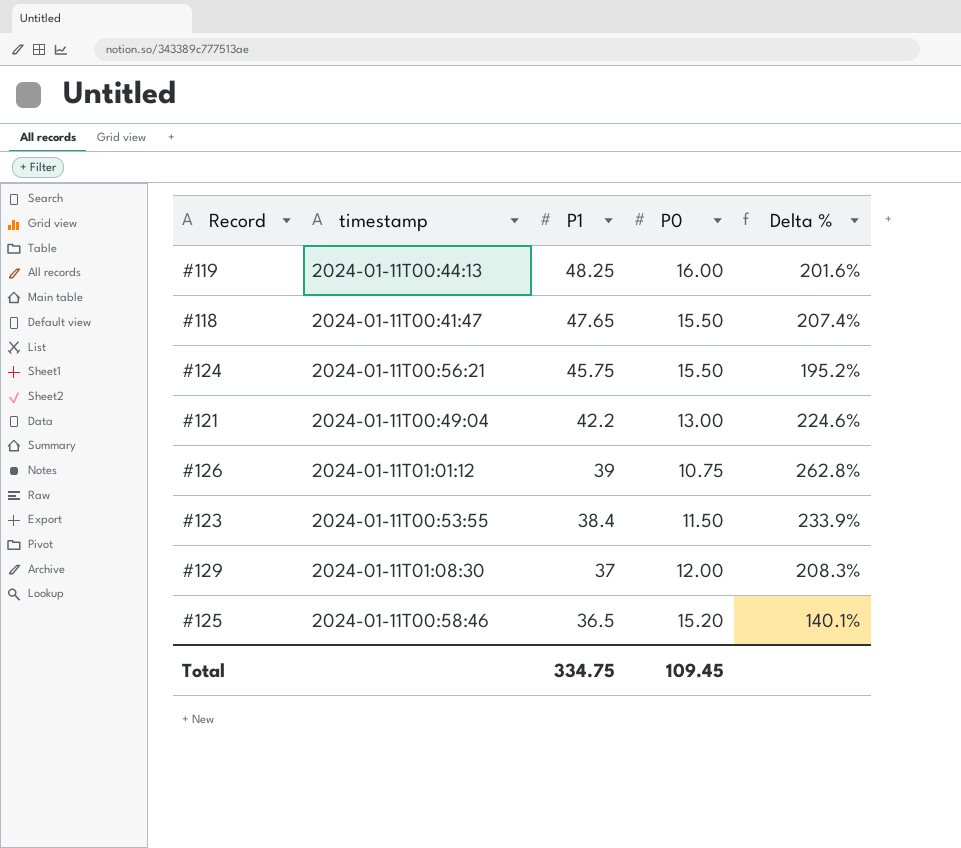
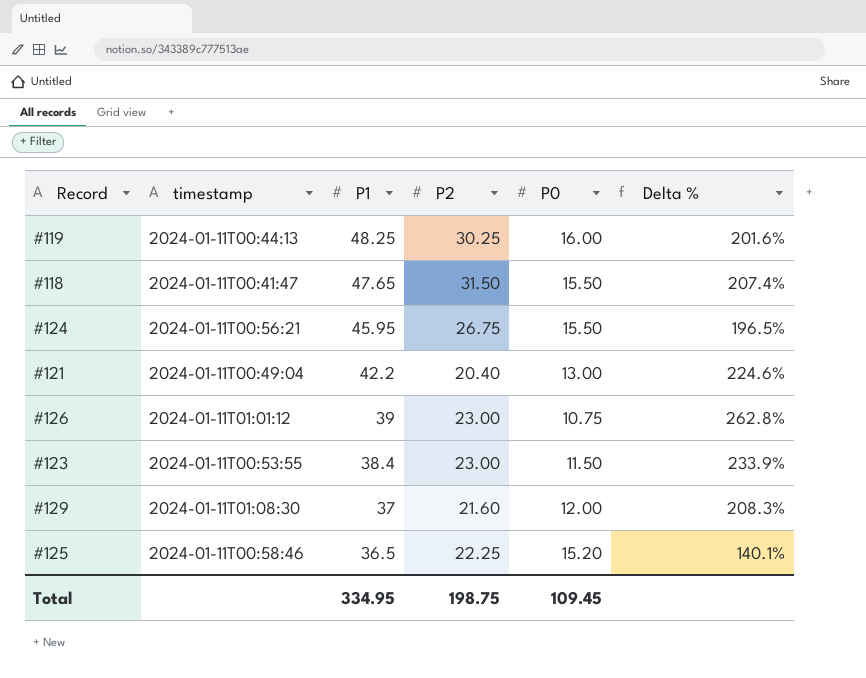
column P2 | position: none -> 4
#124 | P1: 45.75 -> 45.95
#124 | Delta %: 195.2% -> 196.5%
Total | P1: 334.75 -> 334.95

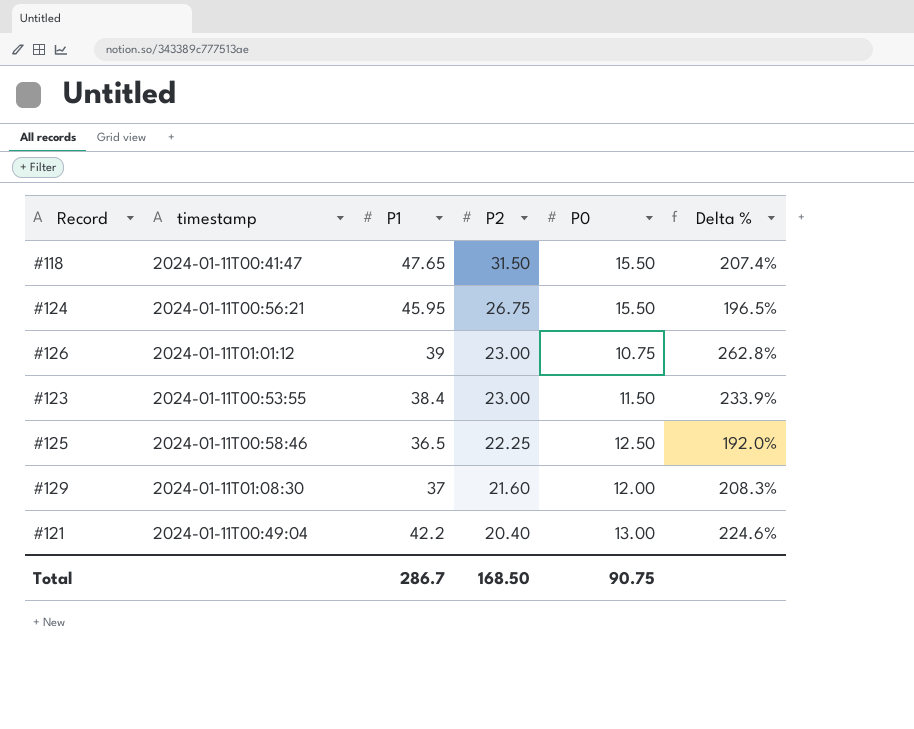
row order: P1 descending -> P2 descending
row #119: 2024-01-11T00:44:13 | 48.25 | 30.25 | 16.00 | 201.6% -> none
#125 | P0: 15.20 -> 12.50
#125 | Delta %: 140.1% -> 192.0%
Total | P1: 334.95 -> 286.7
Total | P2: 198.75 -> 168.50
Total | P0: 109.45 -> 90.75

